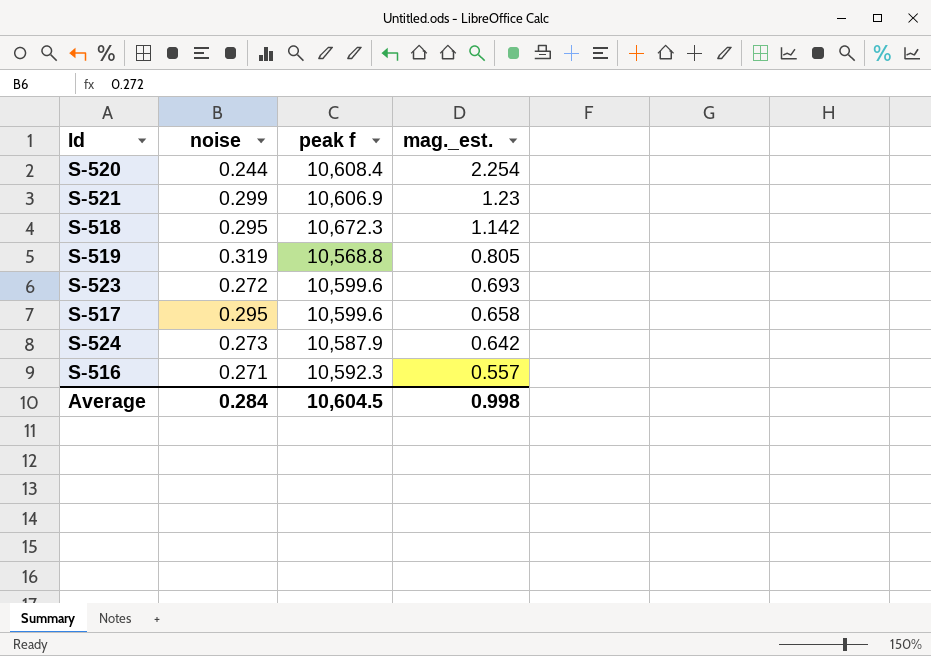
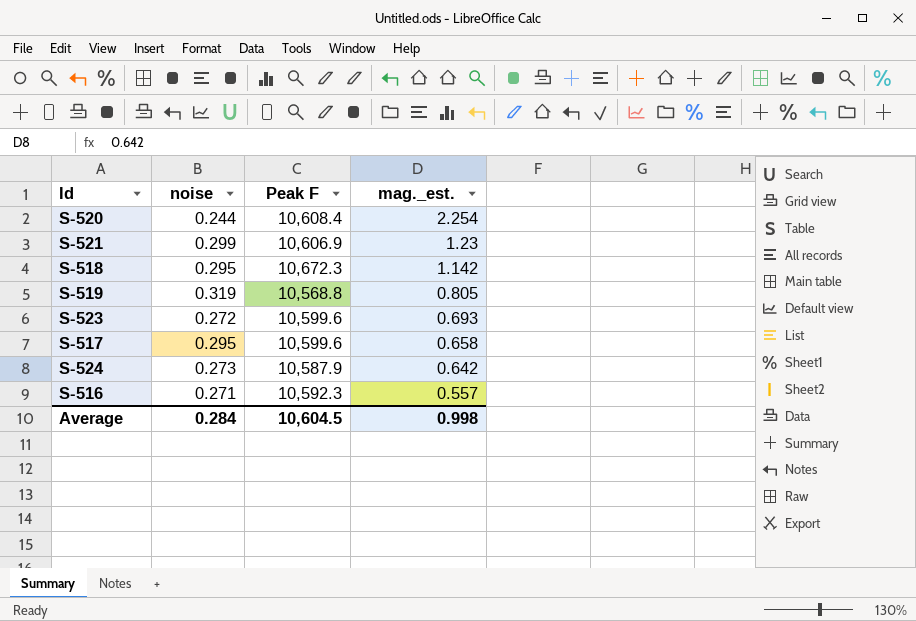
column name: peak f -> Peak F

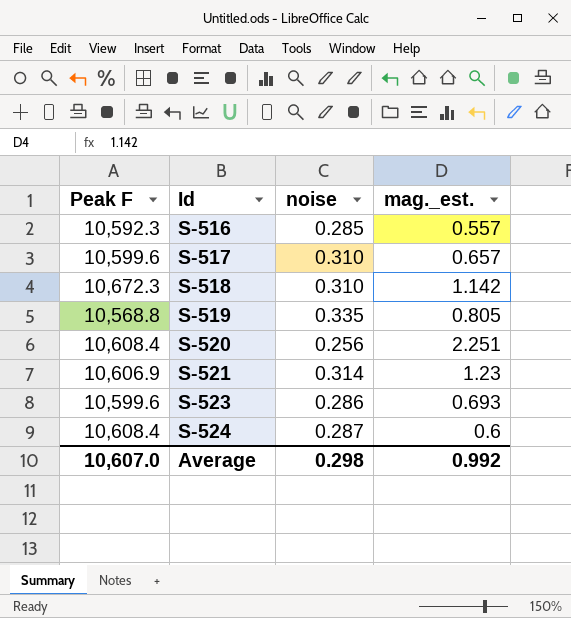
row order: mag._est. descending -> Id ascending
column Peak F | position: 3 -> 1
S-516 | noise: 0.271 -> 0.285
S-517 | noise: 0.295 -> 0.310
S-517 | mag._est.: 0.658 -> 0.657
S-518 | noise: 0.295 -> 0.310
S-519 | noise: 0.319 -> 0.335
S-520 | noise: 0.244 -> 0.256
S-520 | mag._est.: 2.254 -> 2.251
S-521 | noise: 0.299 -> 0.314
S-523 | noise: 0.272 -> 0.286
S-524 | Peak F: 10,587.9 -> 10,608.4
S-524 | noise: 0.273 -> 0.287
S-524 | mag._est.: 0.642 -> 0.6
Average | Peak F: 10,604.5 -> 10,607.0
Average | noise: 0.284 -> 0.298
Average | mag._est.: 0.998 -> 0.992

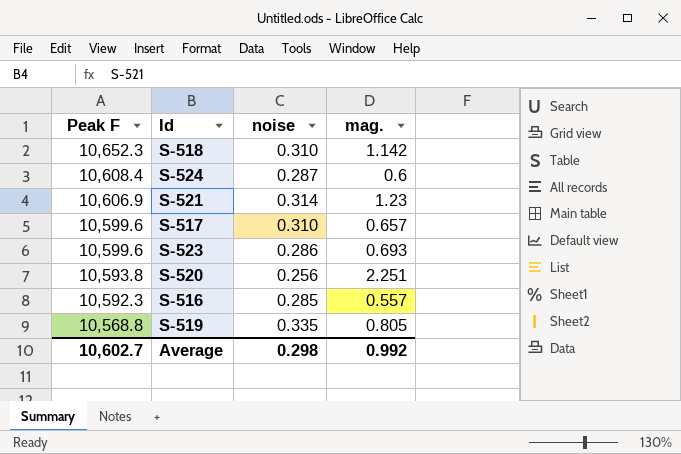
row order: Id ascending -> Peak F descending
column name: mag._est. -> mag.
S-518 | Peak F: 10,672.3 -> 10,652.3
S-520 | Peak F: 10,608.4 -> 10,593.8
Average | Peak F: 10,607.0 -> 10,602.7

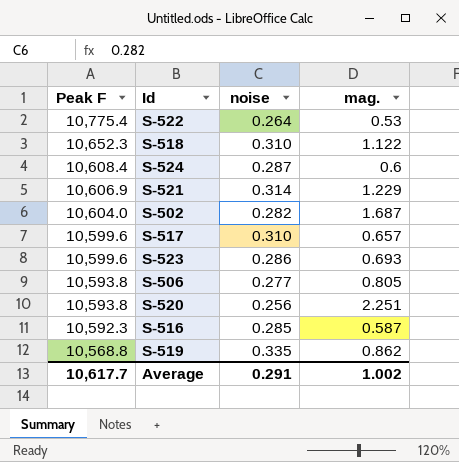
row S-522: none -> 10,775.4 | 0.264 | 0.53
S-518 | mag.: 1.142 -> 1.122
S-521 | mag.: 1.23 -> 1.229
row S-502: none -> 10,604.0 | 0.282 | 1.687
row S-506: none -> 10,593.8 | 0.277 | 0.805
S-516 | mag.: 0.557 -> 0.587
S-519 | mag.: 0.805 -> 0.862
Average | Peak F: 10,602.7 -> 10,617.7
Average | noise: 0.298 -> 0.291
Average | mag.: 0.992 -> 1.002

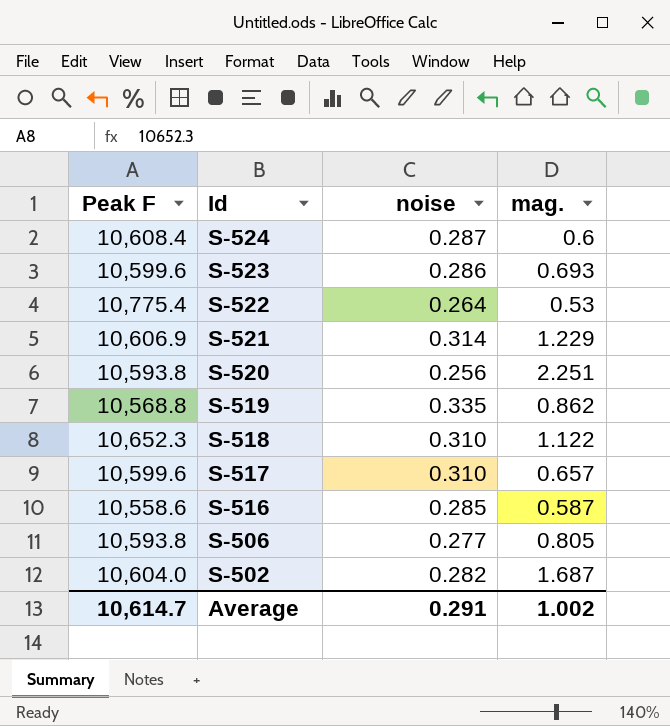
row order: Peak F descending -> Id descending
S-516 | Peak F: 10,592.3 -> 10,558.6
Average | Peak F: 10,617.7 -> 10,614.7

